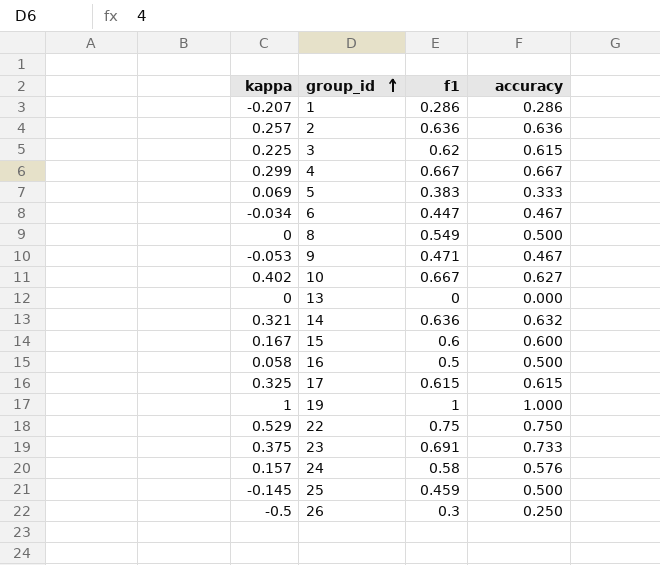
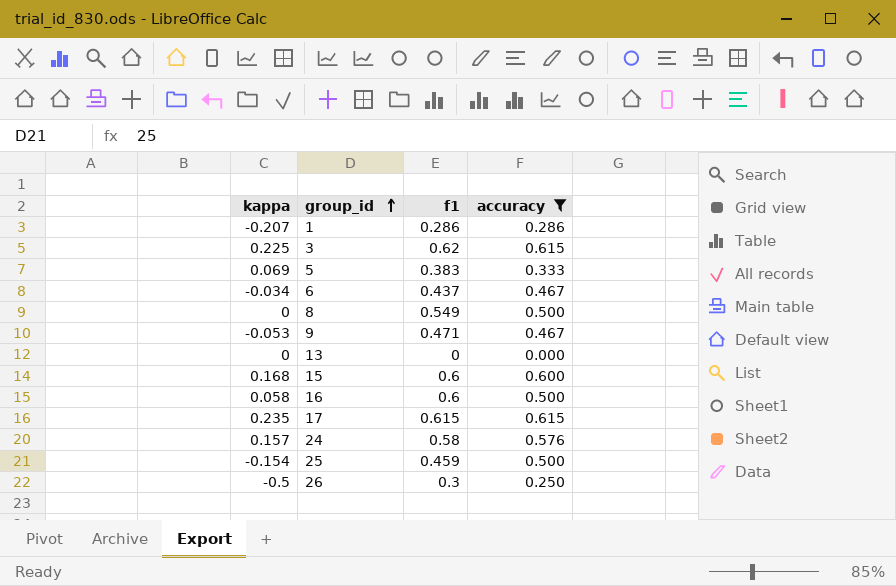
filter: none -> accuracy <= 0.615
6 | f1: 0.447 -> 0.437
15 | kappa: 0.167 -> 0.168
16 | f1: 0.5 -> 0.6
17 | kappa: 0.325 -> 0.235
25 | kappa: -0.145 -> -0.154

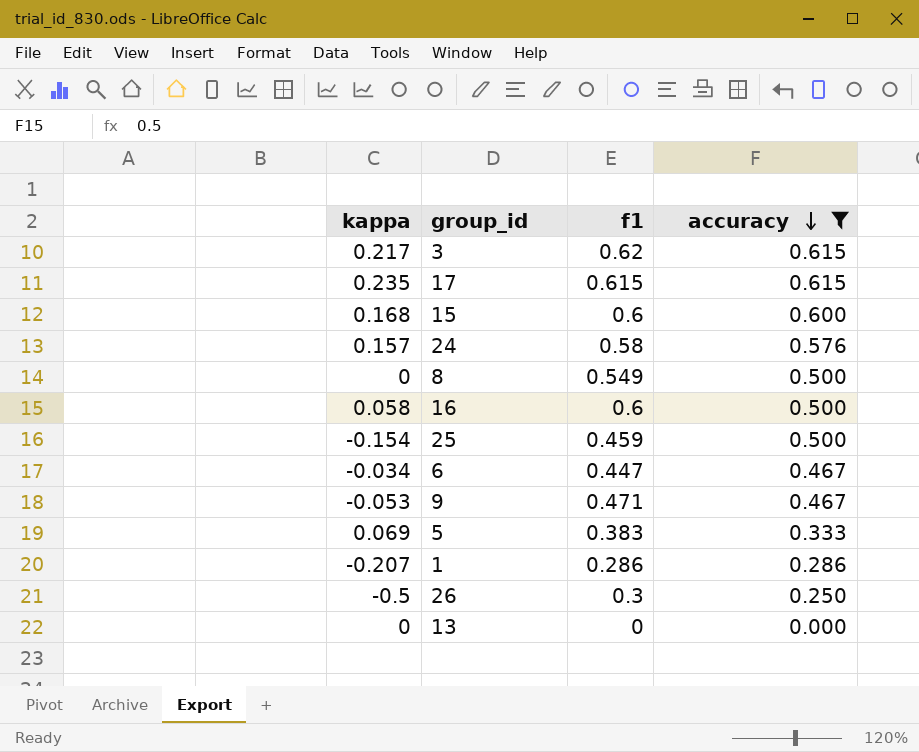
row order: group_id ascending -> accuracy descending
3 | kappa: 0.225 -> 0.217
6 | f1: 0.437 -> 0.447

